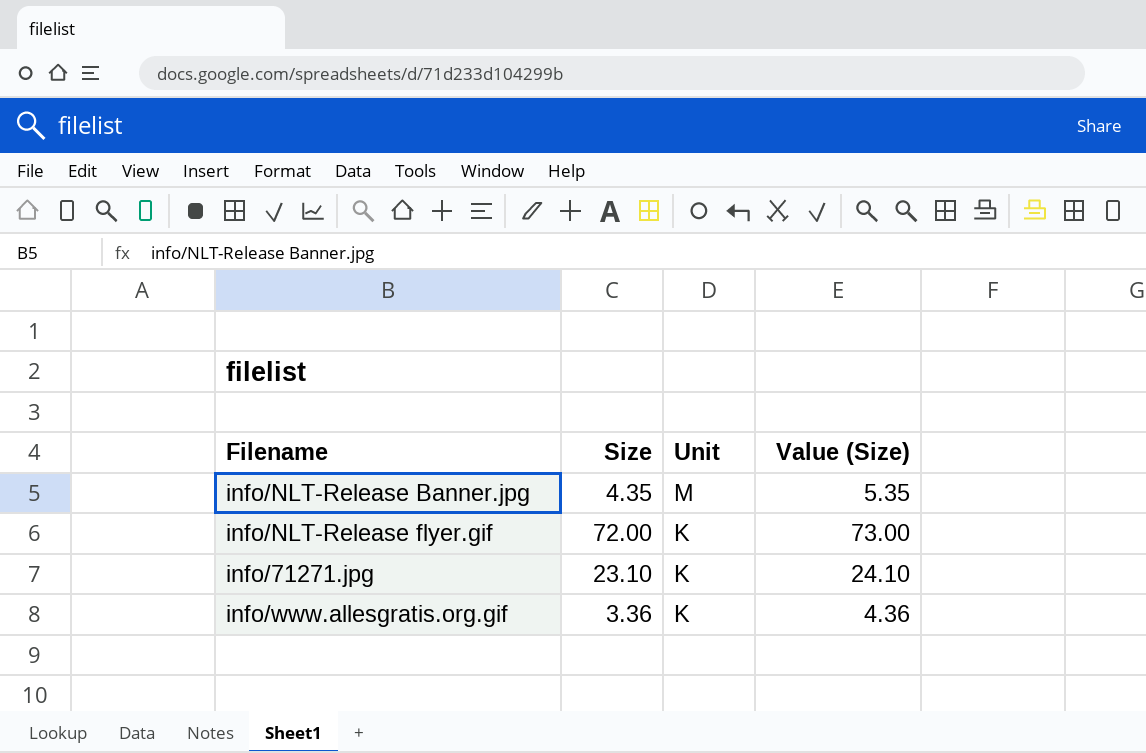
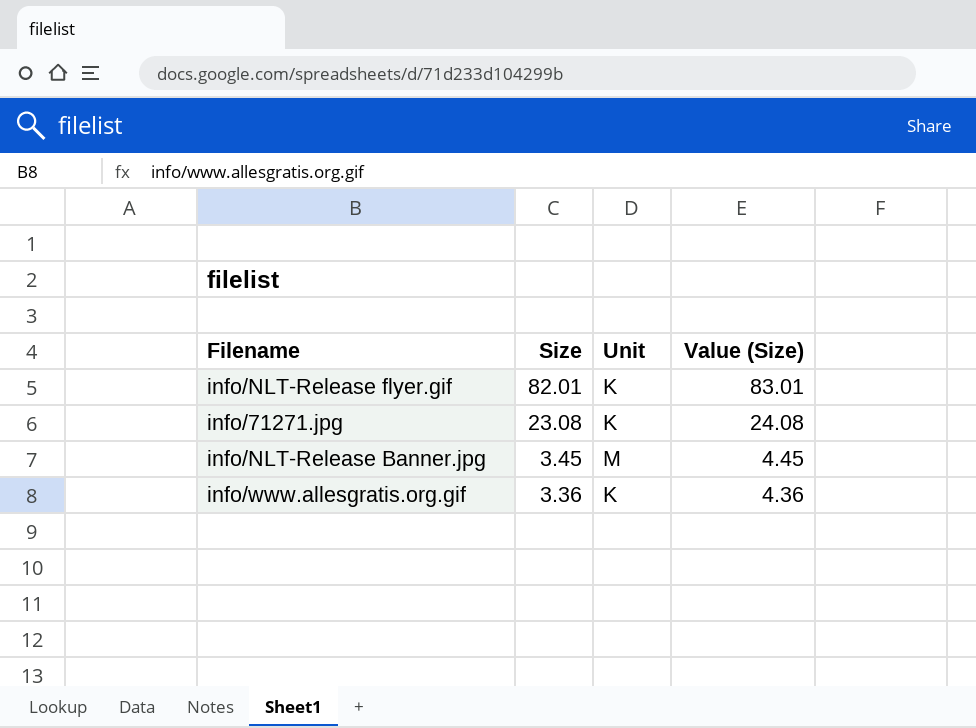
row order: Unit descending -> Size descending
info/NLT-Release flyer.gif | Size: 72.00 -> 82.01
info/NLT-Release flyer.gif | Value (Size): 73.00 -> 83.01
info/71271.jpg | Size: 23.10 -> 23.08
info/71271.jpg | Value (Size): 24.10 -> 24.08
info/NLT-Release Banner.jpg | Size: 4.35 -> 3.45
info/NLT-Release Banner.jpg | Value (Size): 5.35 -> 4.45

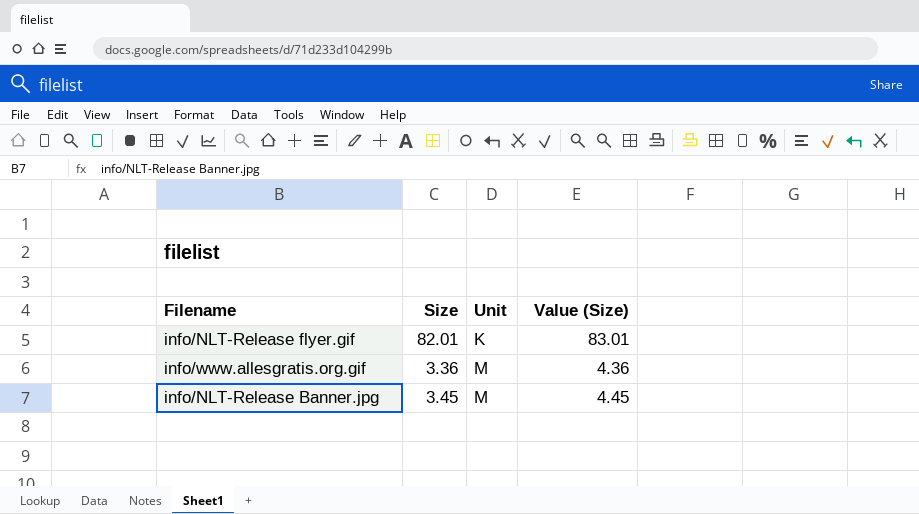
row order: Size descending -> Unit ascending
row info/71271.jpg: 23.08 | K | 24.08 -> none
info/www.allesgratis.org.gif | Unit: K -> M

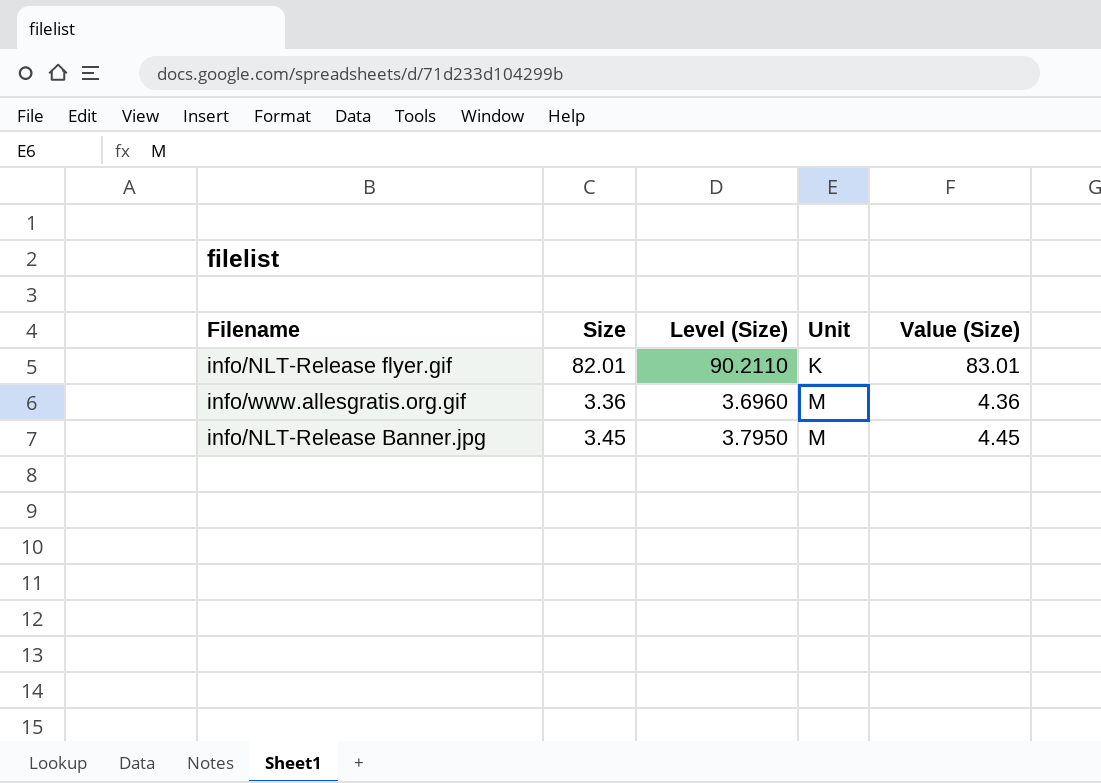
column Level (Size) | formula: none -> [Size] * 1.1

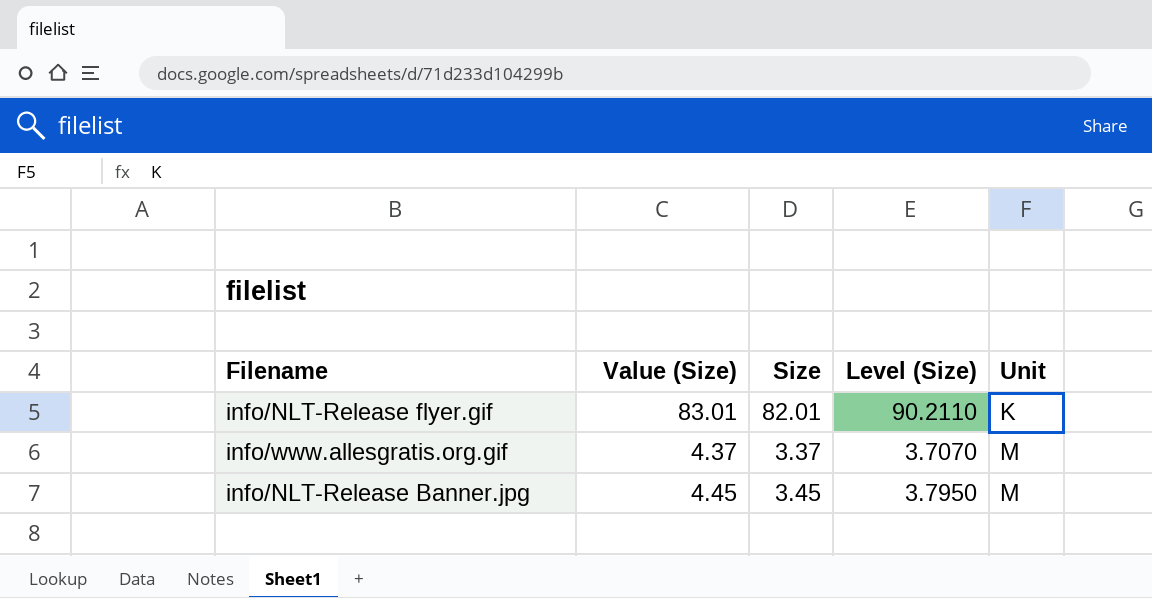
column Value (Size) | position: 5 -> 2
info/www.allesgratis.org.gif | Value (Size): 4.36 -> 4.37
info/www.allesgratis.org.gif | Size: 3.36 -> 3.37
info/www.allesgratis.org.gif | Level (Size): 3.6960 -> 3.7070

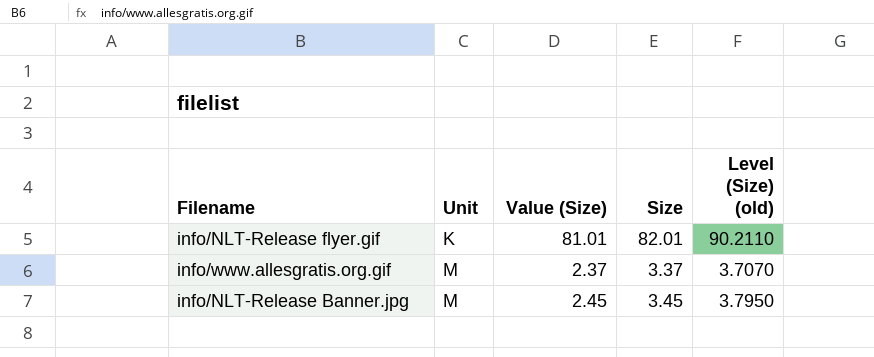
column Unit | position: 5 -> 2
column Value (Size) | formula: [Size] + 1 -> [Size] - 1
column name: Level (Size) -> Level (Size) (old)

